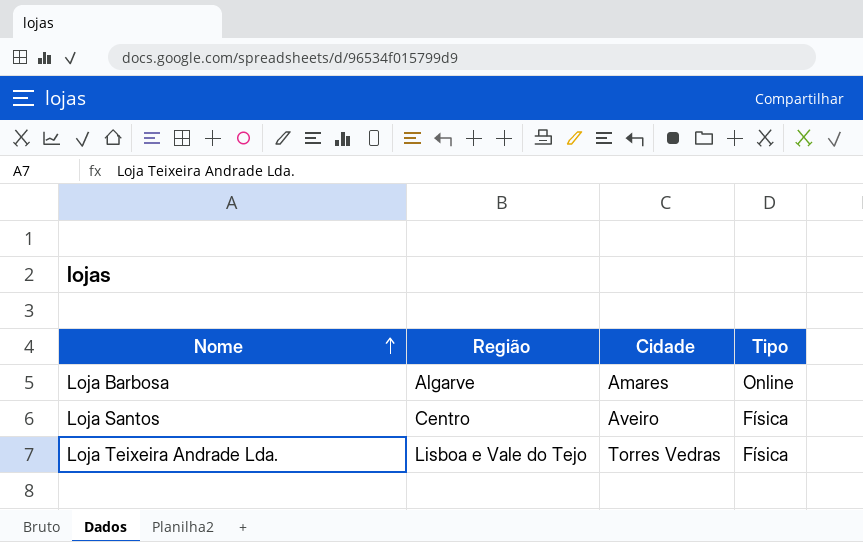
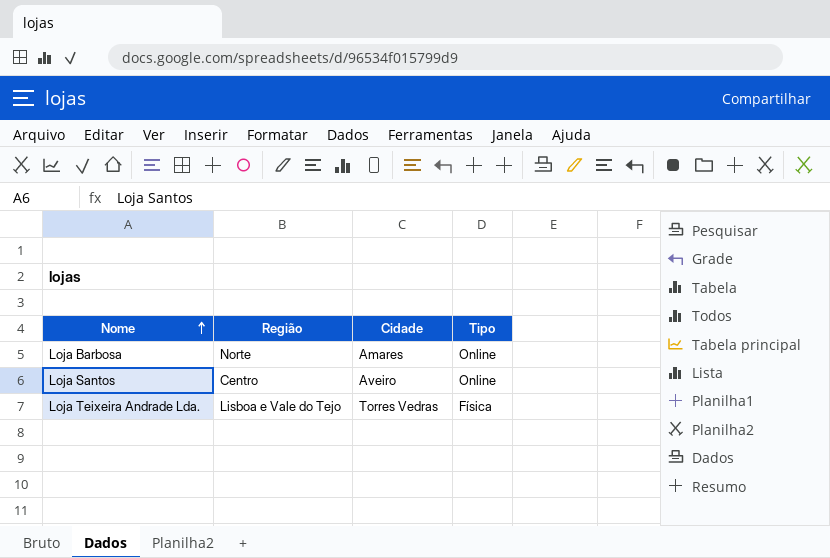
Loja Barbosa | Região: Algarve -> Norte
Loja Santos | Tipo: Física -> Online

